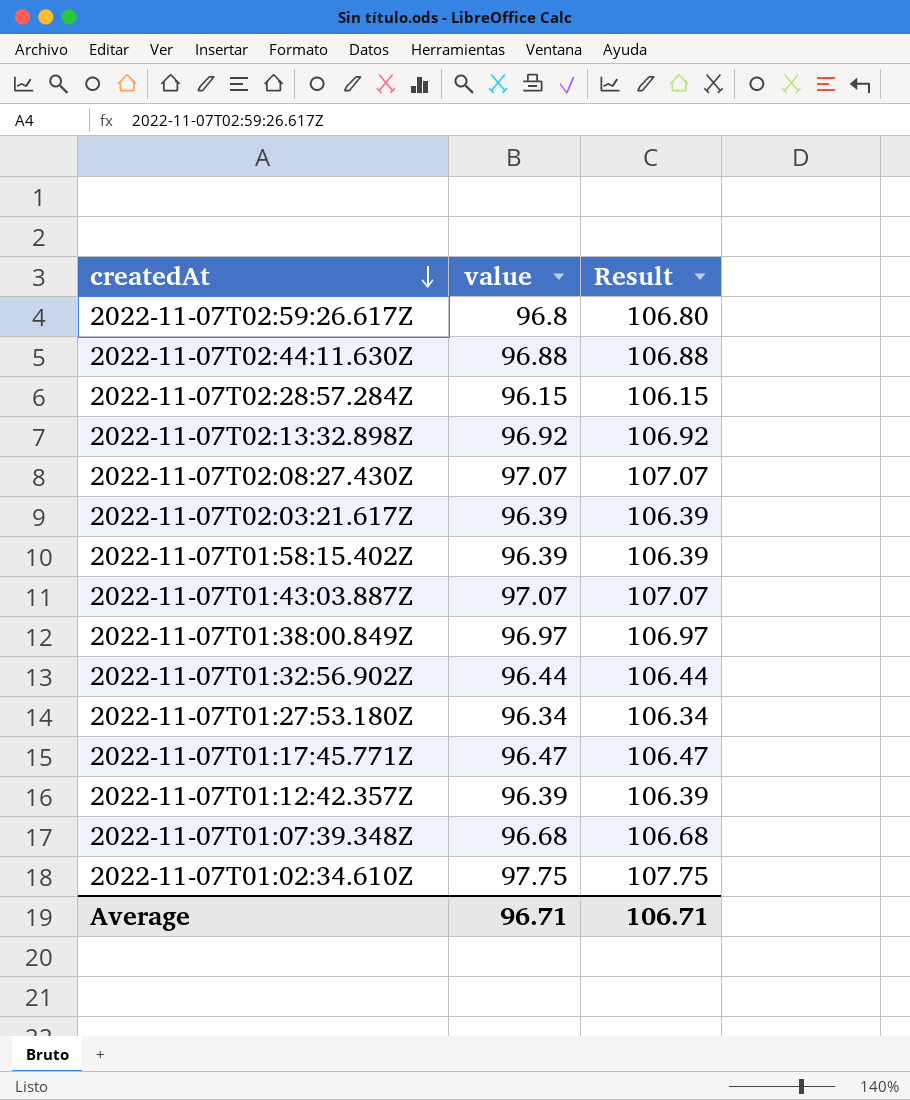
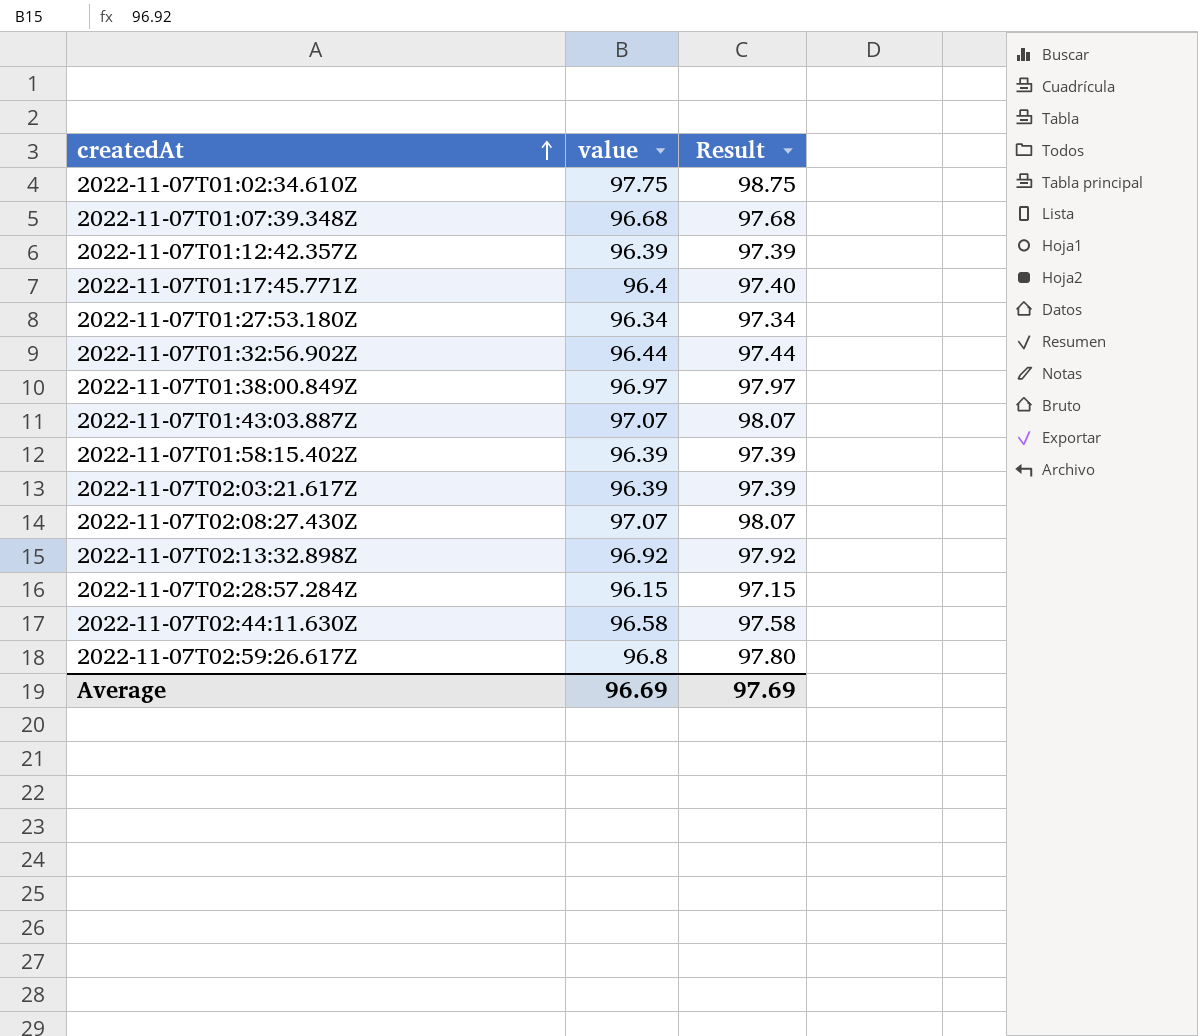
row order: createdAt descending -> createdAt ascending
column Result | formula: [value] + 10 -> [value] + 1
2022-11-07T01:17:45.771Z | value: 96.47 -> 96.4
2022-11-07T02:44:11.630Z | value: 96.88 -> 96.58
Average | value: 96.71 -> 96.69
Average | Result: 106.71 -> 97.69

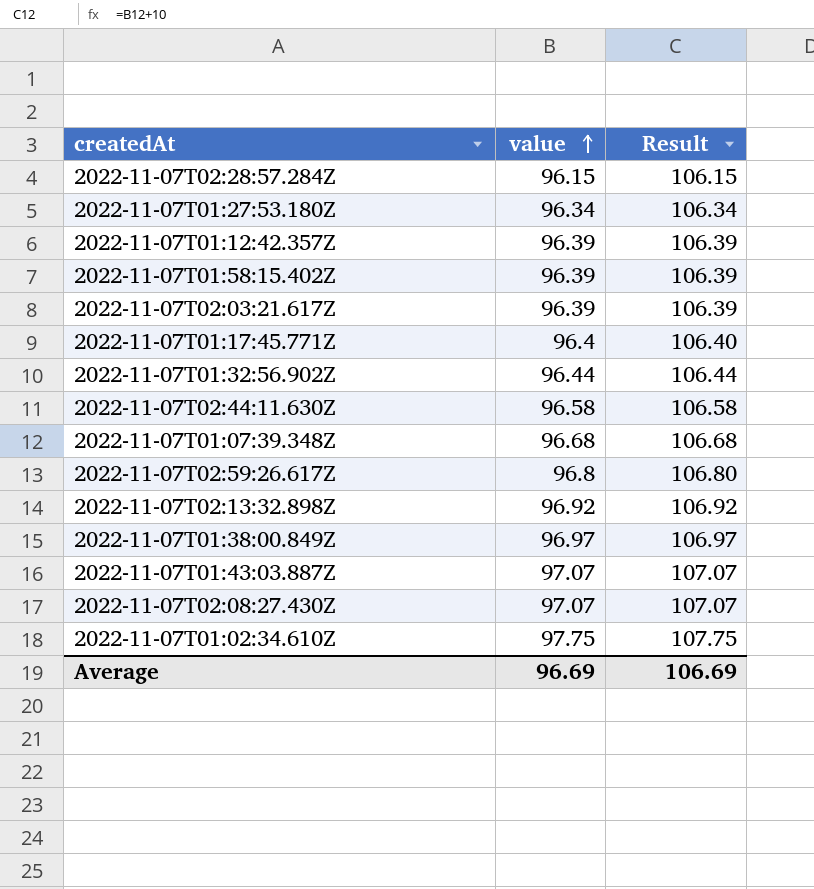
row order: createdAt ascending -> value ascending
column Result | formula: [value] + 1 -> [value] + 10
Average | Result: 97.69 -> 106.69

